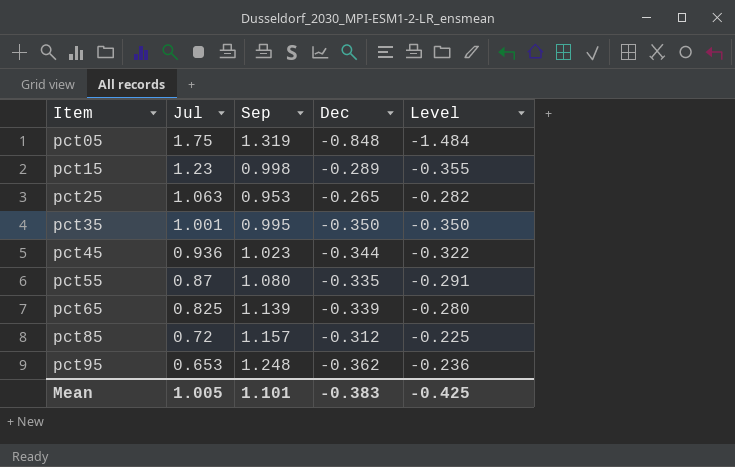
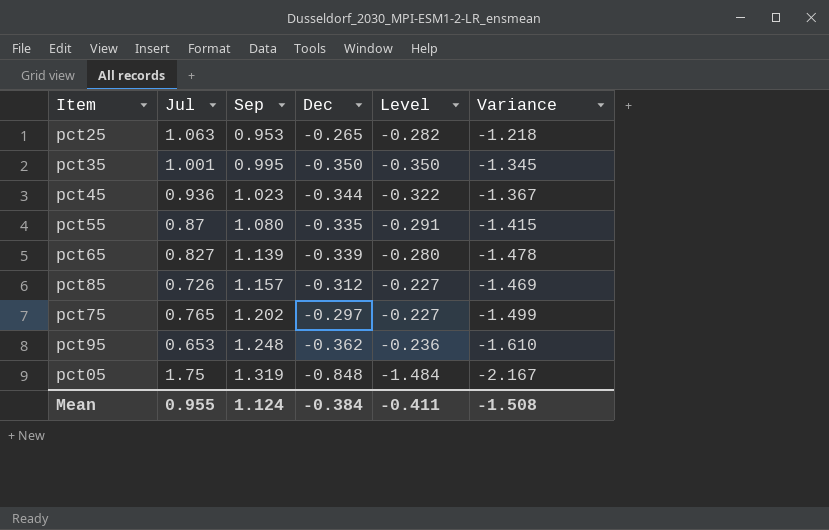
row order: Item ascending -> Sep ascending
column Variance | formula: none -> [Dec] - [Sep]
row pct15: 1.23 | 0.998 | -0.289 | -0.355 -> none
pct65 | Jul: 0.825 -> 0.827
pct85 | Jul: 0.72 -> 0.726
pct85 | Level: -0.225 -> -0.227
row pct75: none -> 0.765 | 1.202 | -0.297 | -0.227 | -1.499
Mean | Jul: 1.005 -> 0.955
Mean | Sep: 1.101 -> 1.124
Mean | Dec: -0.383 -> -0.384
Mean | Level: -0.425 -> -0.411

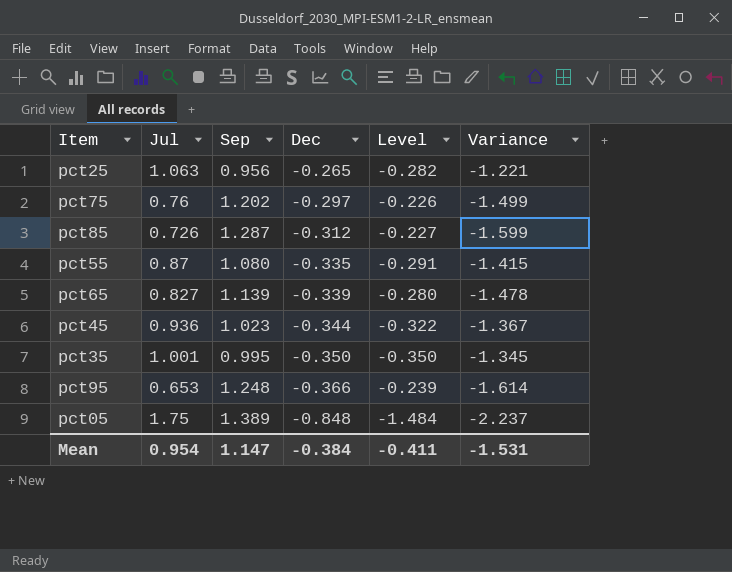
row order: Sep ascending -> Dec descending
pct25 | Sep: 0.953 -> 0.956
pct25 | Variance: -1.218 -> -1.221
pct75 | Jul: 0.765 -> 0.76
pct75 | Level: -0.227 -> -0.226
pct85 | Sep: 1.157 -> 1.287
pct85 | Variance: -1.469 -> -1.599
pct95 | Dec: -0.362 -> -0.366
pct95 | Level: -0.236 -> -0.239
pct95 | Variance: -1.610 -> -1.614
pct05 | Sep: 1.319 -> 1.389
pct05 | Variance: -2.167 -> -2.237
Mean | Jul: 0.955 -> 0.954
Mean | Sep: 1.124 -> 1.147
Mean | Variance: -1.508 -> -1.531

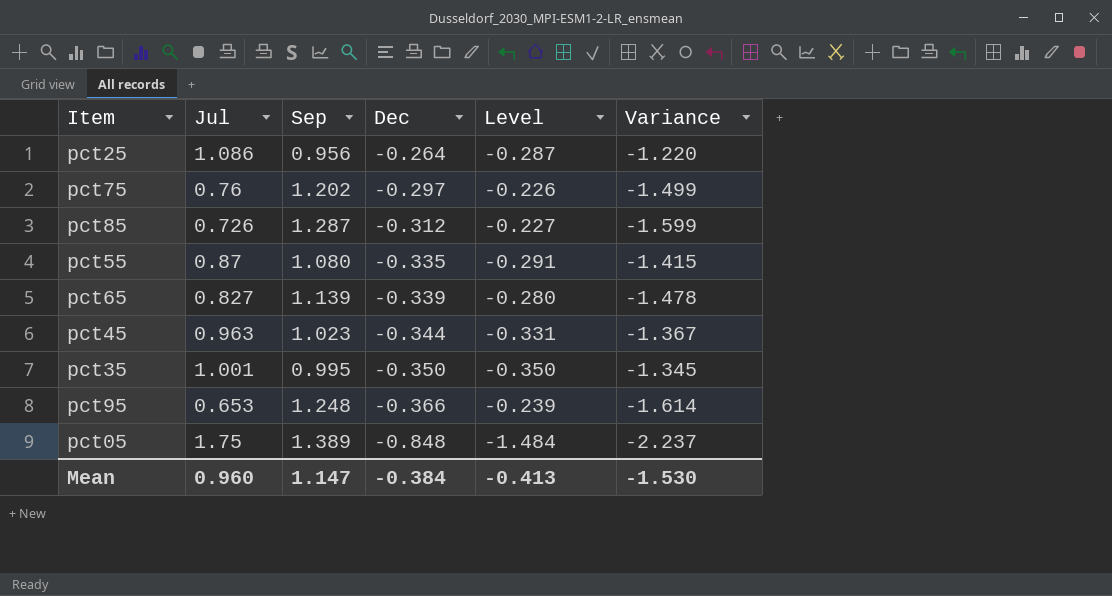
pct25 | Jul: 1.063 -> 1.086
pct25 | Dec: -0.265 -> -0.264
pct25 | Level: -0.282 -> -0.287
pct25 | Variance: -1.221 -> -1.220
pct45 | Jul: 0.936 -> 0.963
pct45 | Level: -0.322 -> -0.331
Mean | Jul: 0.954 -> 0.960
Mean | Level: -0.411 -> -0.413
Mean | Variance: -1.531 -> -1.530

